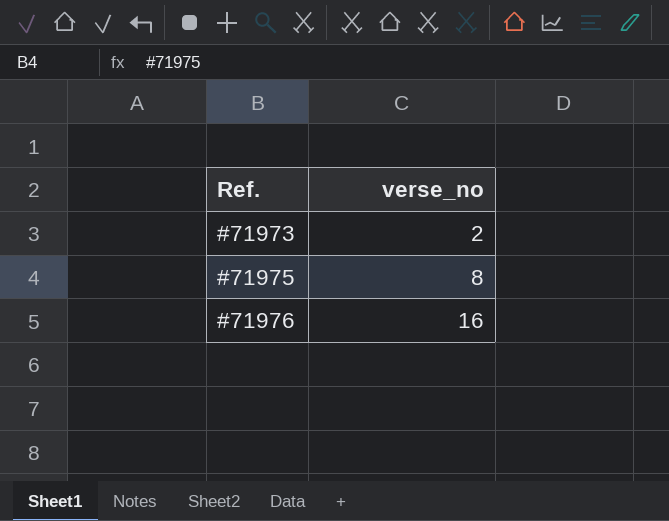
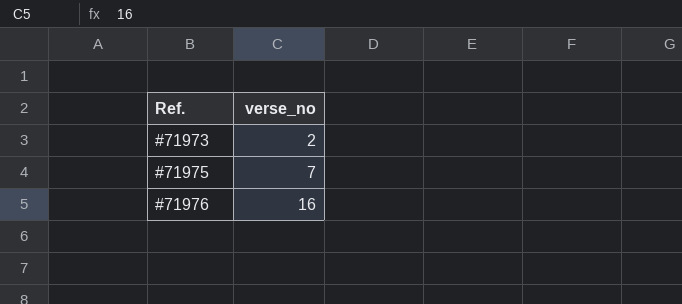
#71975 | verse_no: 8 -> 7

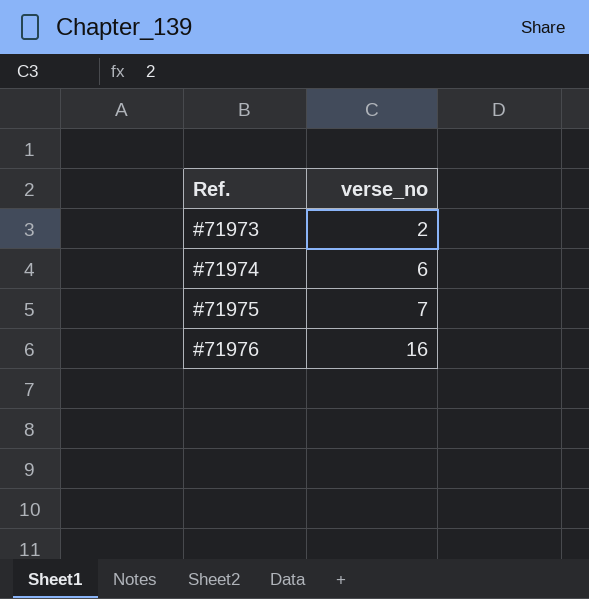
row #71974: none -> 6

